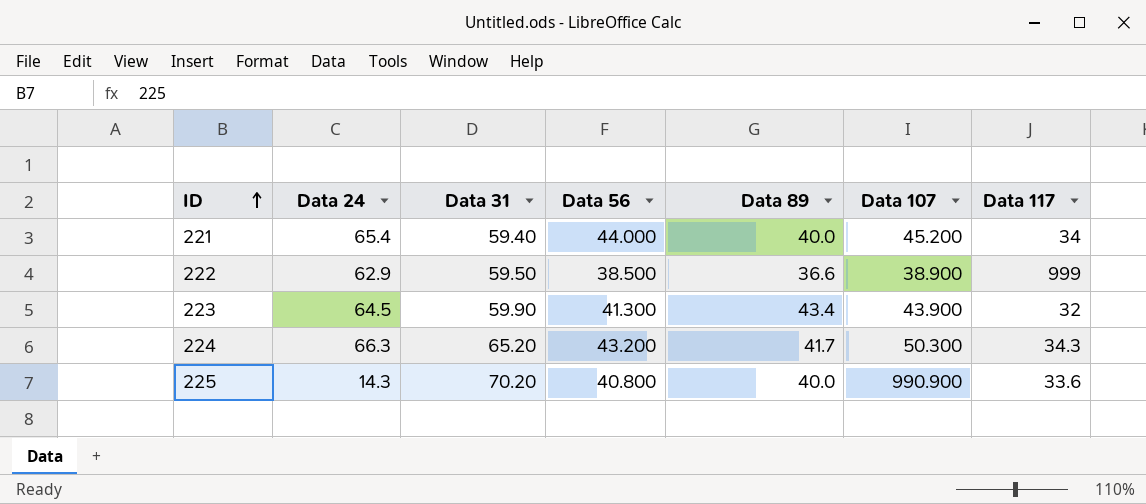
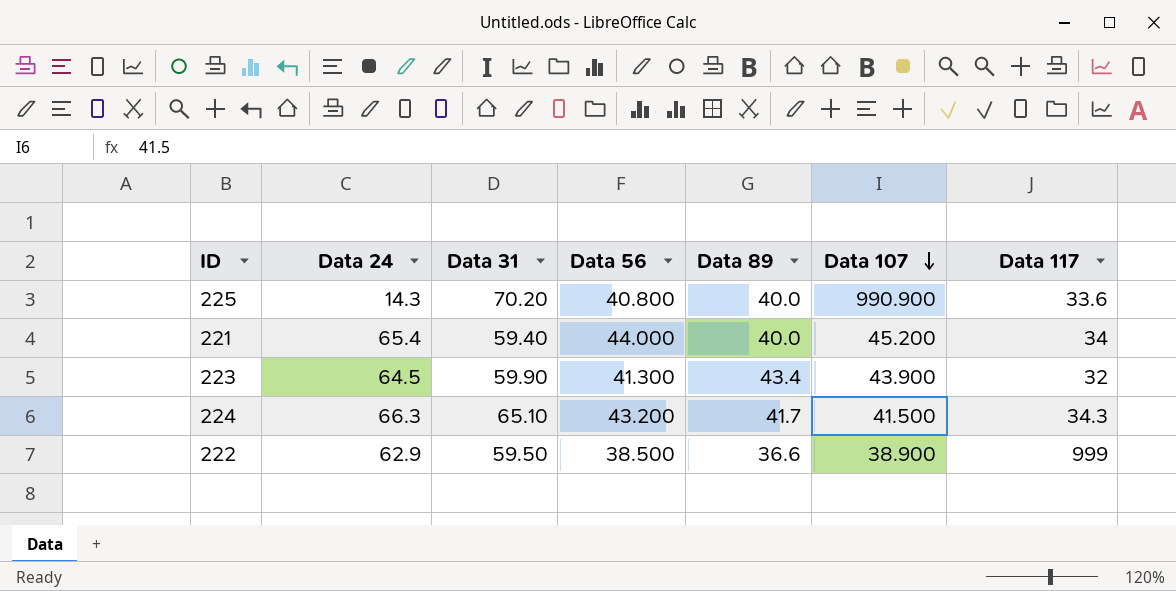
row order: ID ascending -> Data 107 descending
224 | Data 31: 65.20 -> 65.10
224 | Data 107: 50.300 -> 41.500

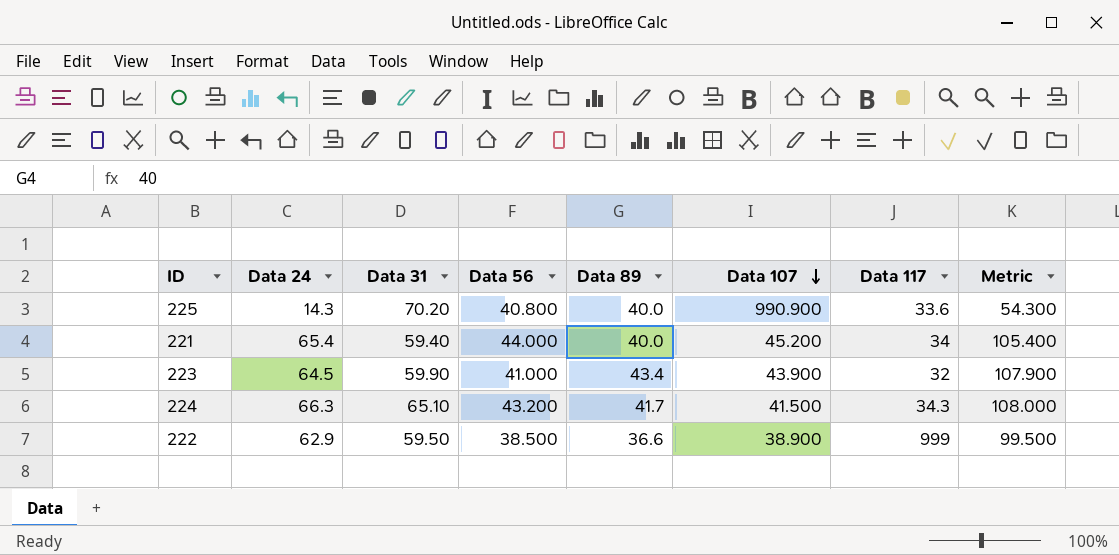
column Metric | formula: none -> [Data 24] + [Data 89]
223 | Data 56: 41.300 -> 41.000

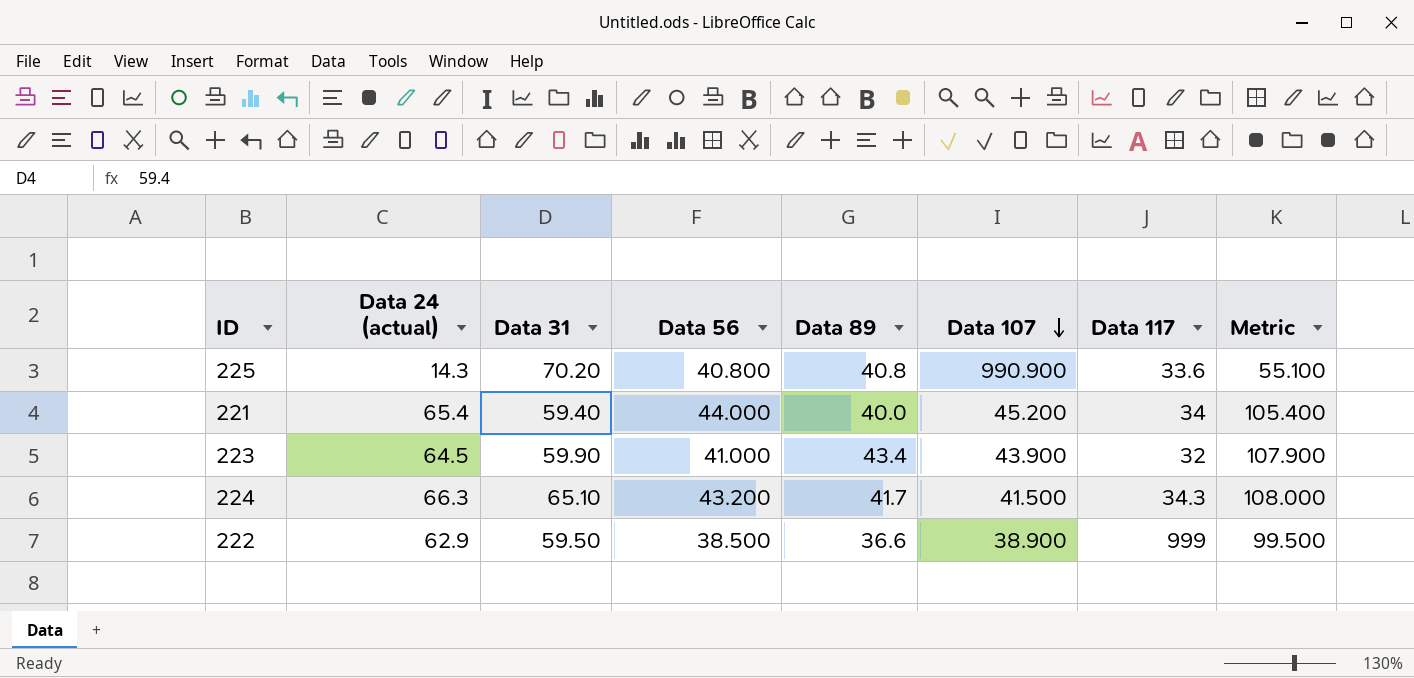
column name: Data 24 -> Data 24 (actual)
225 | Data 89: 40.0 -> 40.8
225 | Metric: 54.300 -> 55.100

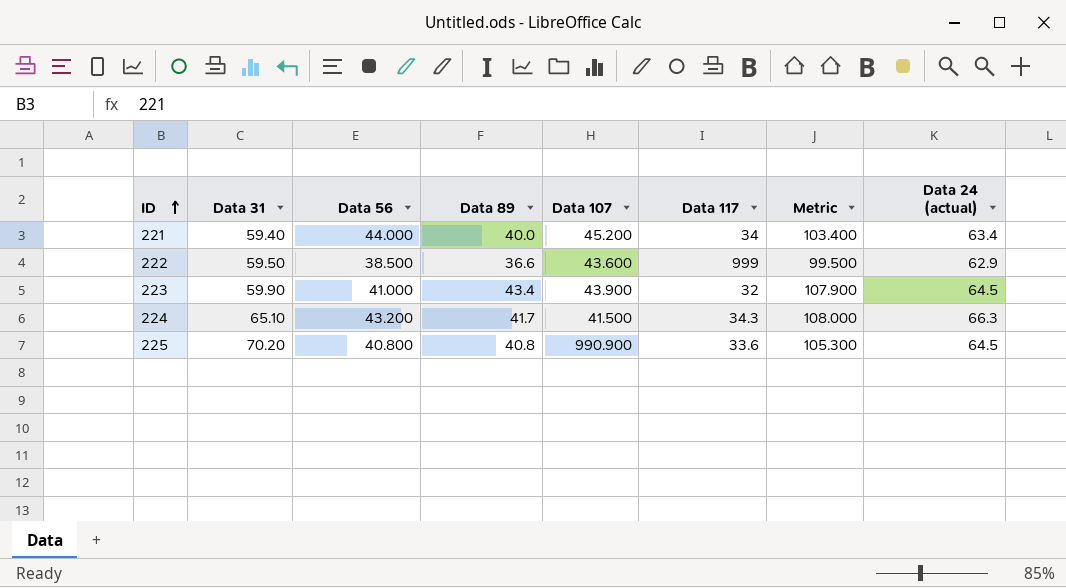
row order: Data 107 descending -> ID ascending
column Data 24 (actual) | position: 2 -> 8
221 | Metric: 105.400 -> 103.400
221 | Data 24 (actual): 65.4 -> 63.4
222 | Data 107: 38.900 -> 43.600
225 | Metric: 55.100 -> 105.300
225 | Data 24 (actual): 14.3 -> 64.5

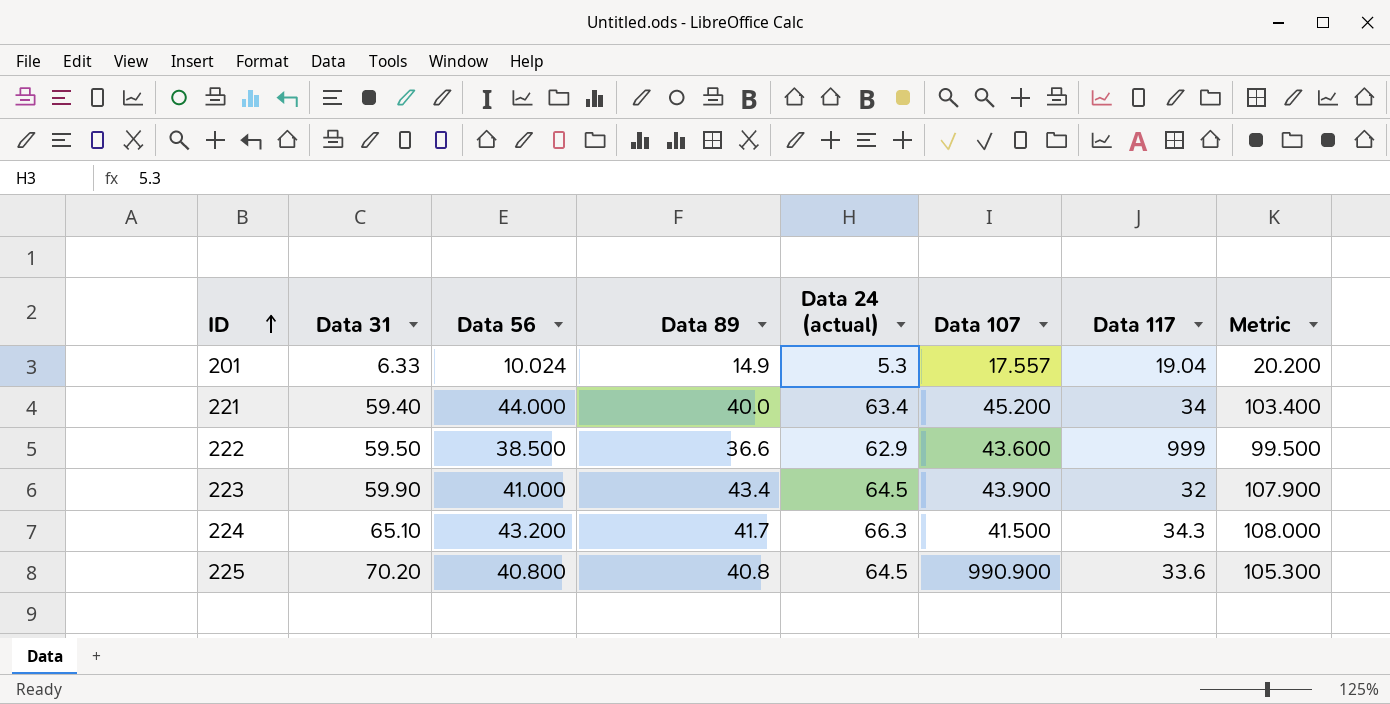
column Data 24 (actual) | position: 8 -> 5
row 201: none -> 6.33 | 10.024 | 14.9 | 5.3 | 17.557 | 19.04 | 20.200

